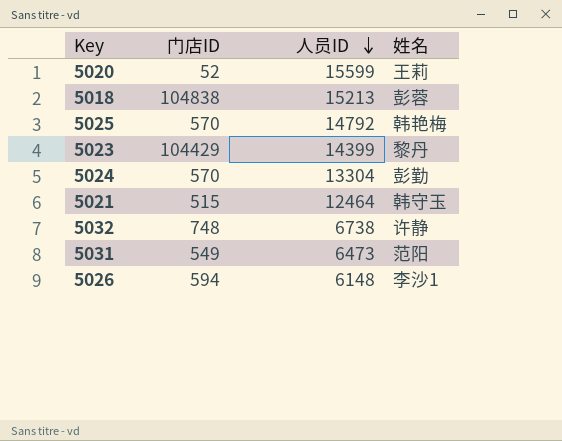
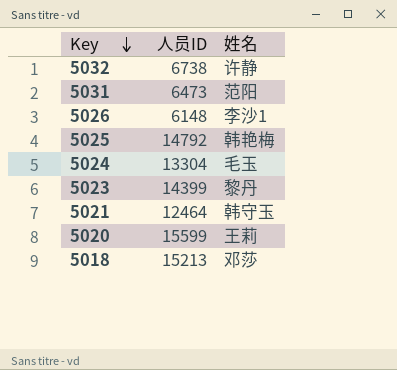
row order: 人员ID descending -> Key descending
column 门店ID | position: 2 -> none
5024 | 姓名: 彭勤 -> 毛玉
5018 | 姓名: 彭蓉 -> 邓莎

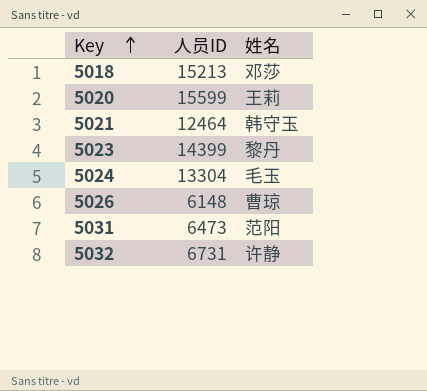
row order: Key descending -> Key ascending
row 5025: 14792 | 韩艳梅 -> none
5026 | 姓名: 李沙1 -> 曹琼
5032 | 人员ID: 6738 -> 6731

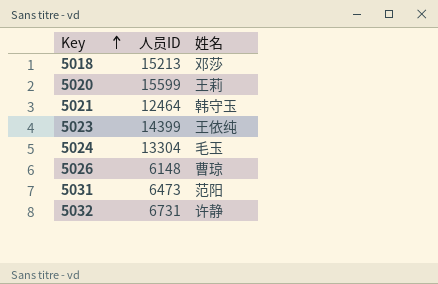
5023 | 姓名: 黎丹 -> 王依纯

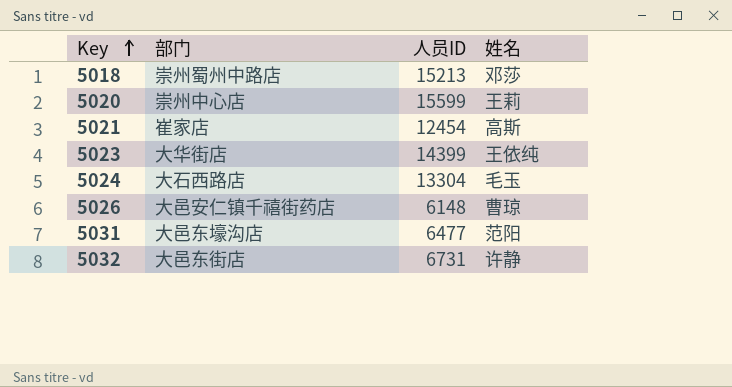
column 部门 | position: none -> 2
5021 | 人员ID: 12464 -> 12454
5021 | 姓名: 韩守玉 -> 高斯
5031 | 人员ID: 6473 -> 6477

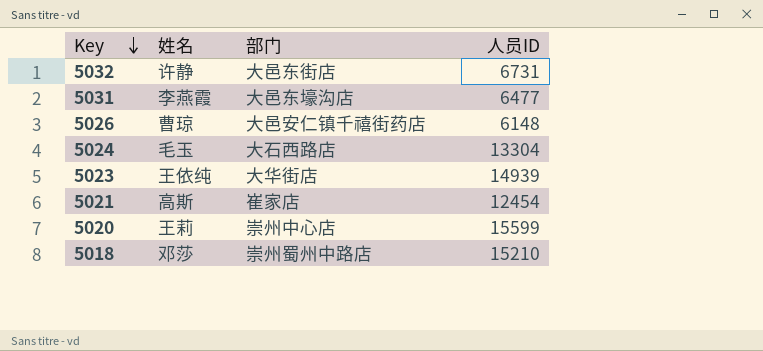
row order: Key ascending -> Key descending
column 姓名 | position: 4 -> 2
5031 | 姓名: 范阳 -> 李燕霞
5023 | 人员ID: 14399 -> 14939
5018 | 人员ID: 15213 -> 15210

